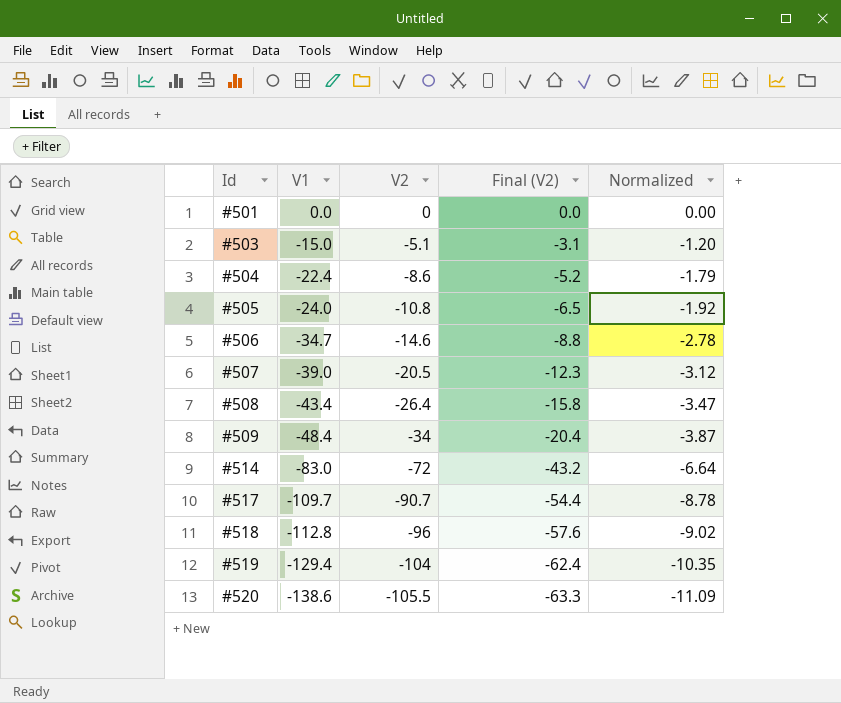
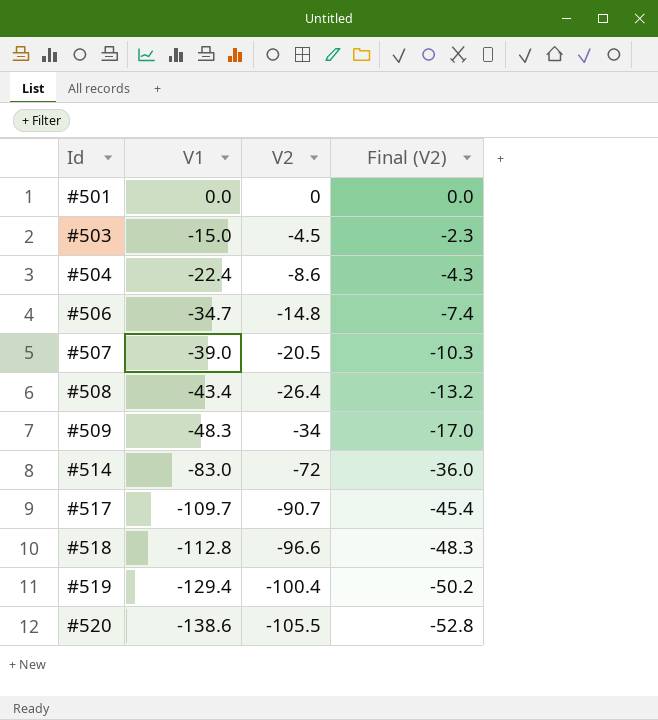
column Normalized | formula: [V1] * 0.08 -> none
column Final (V2) | formula: [V2] * 0.6 -> [V2] * 0.5
row #505: -24.0 | -10.8 | -6.5 | -1.92 -> none
#503 | V2: -5.1 -> -4.5
#506 | V2: -14.6 -> -14.8
#509 | V1: -48.4 -> -48.3
#518 | V2: -96 -> -96.6
#519 | V2: -104 -> -100.4

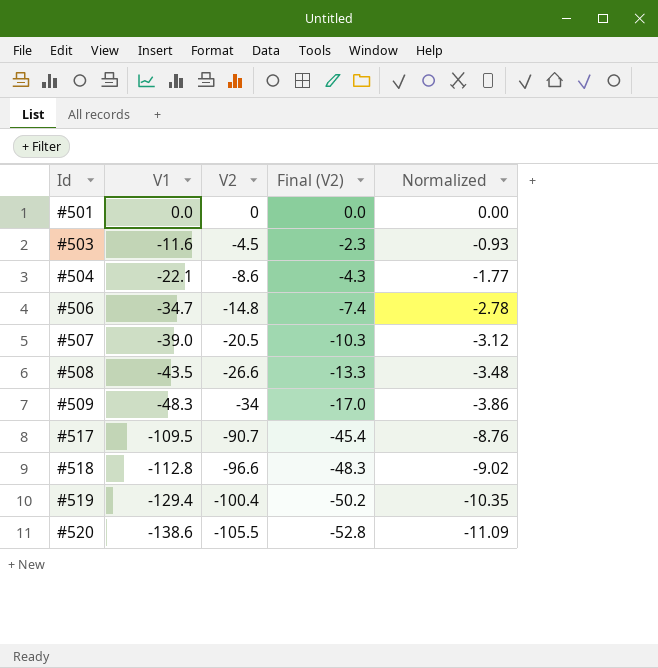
column Normalized | formula: none -> [V1] * 0.08
row #514: -83.0 | -72 | -36.0 -> none
#503 | V1: -15.0 -> -11.6
#504 | V1: -22.4 -> -22.1
#508 | V1: -43.4 -> -43.5
#508 | V2: -26.4 -> -26.6
#508 | Final (V2): -13.2 -> -13.3
#517 | V1: -109.7 -> -109.5

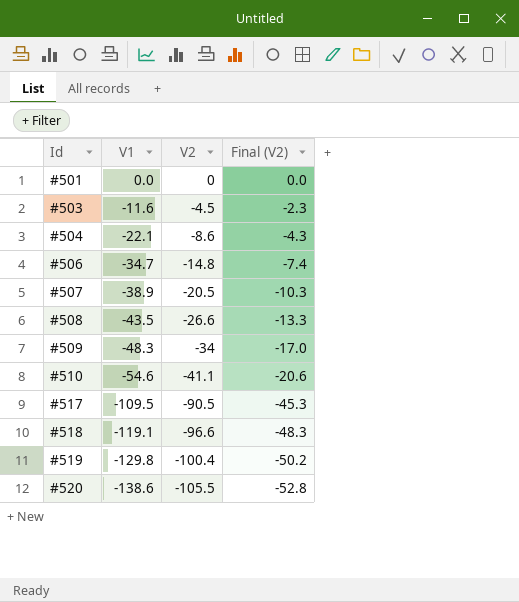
column Normalized | formula: [V1] * 0.08 -> none
#507 | V1: -39.0 -> -38.9
row #510: none -> -54.6 | -41.1 | -20.6
#517 | V2: -90.7 -> -90.5
#517 | Final (V2): -45.4 -> -45.3
#518 | V1: -112.8 -> -119.1
#519 | V1: -129.4 -> -129.8

